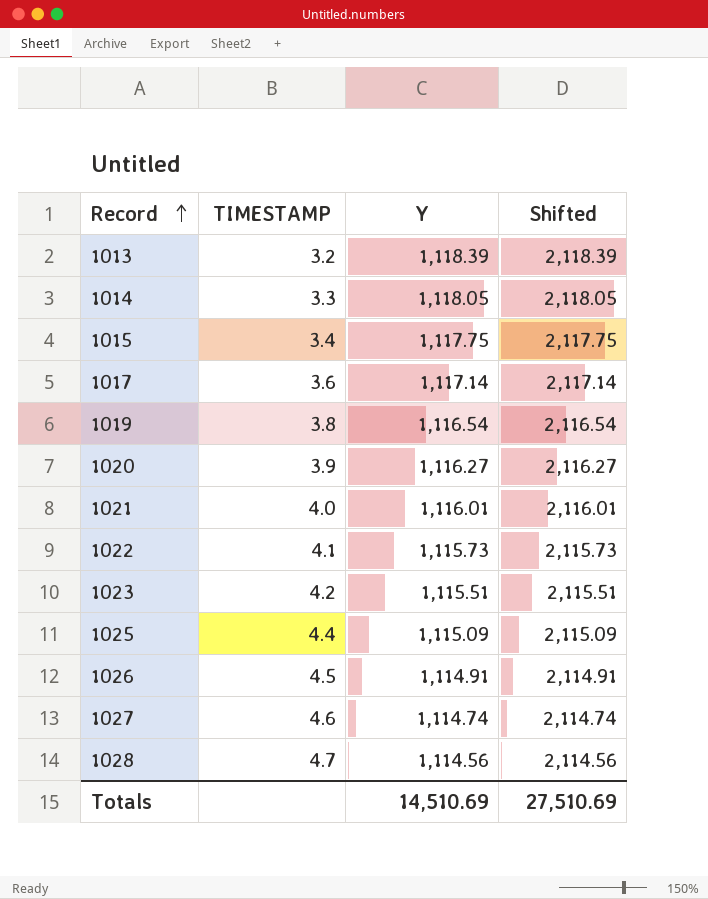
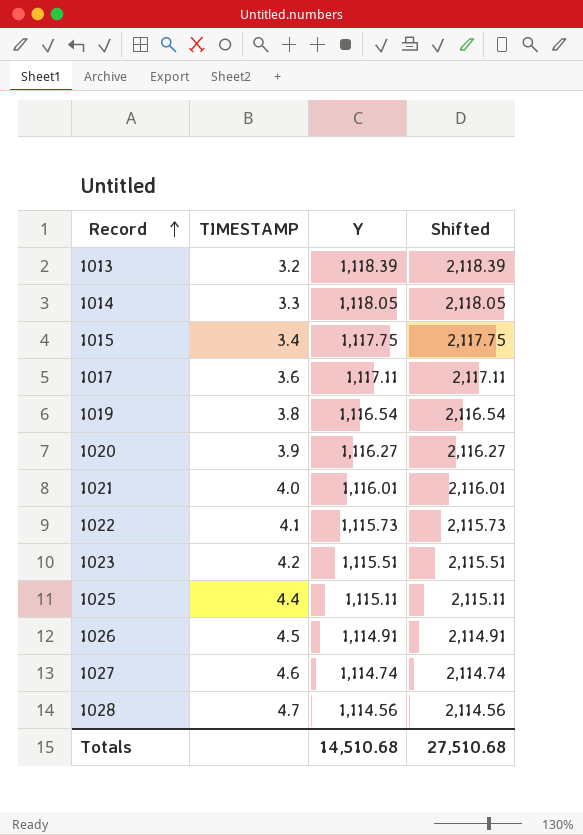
1017 | Y: 1,117.14 -> 1,117.11
1017 | Shifted: 2,117.14 -> 2,117.11
1025 | Y: 1,115.09 -> 1,115.11
1025 | Shifted: 2,115.09 -> 2,115.11
Totals | Y: 14,510.69 -> 14,510.68
Totals | Shifted: 27,510.69 -> 27,510.68

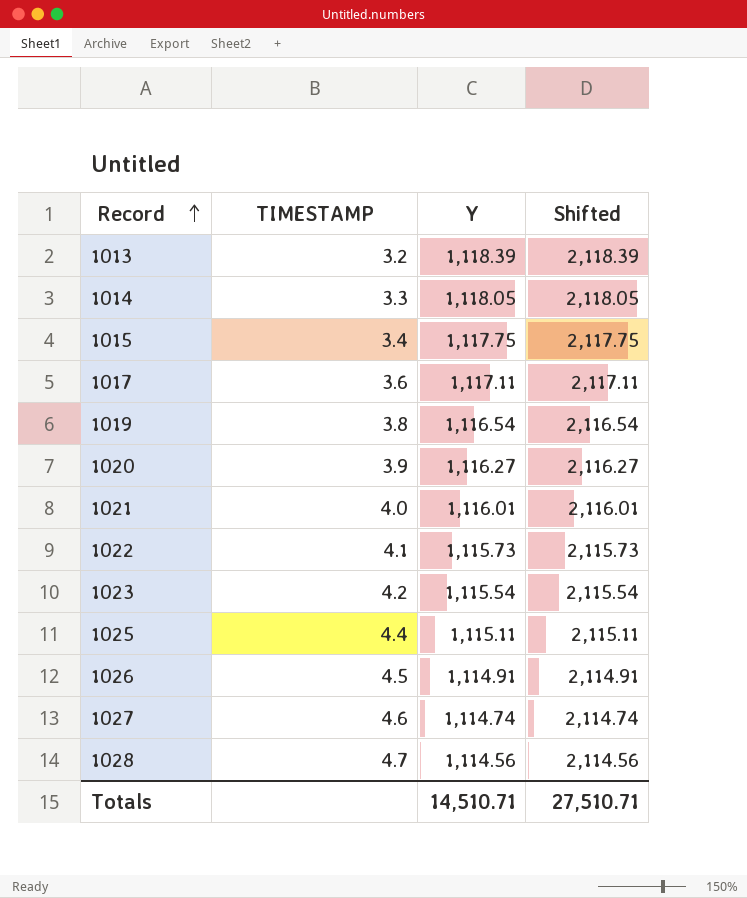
1023 | Y: 1,115.51 -> 1,115.54
1023 | Shifted: 2,115.51 -> 2,115.54
Totals | Y: 14,510.68 -> 14,510.71
Totals | Shifted: 27,510.68 -> 27,510.71

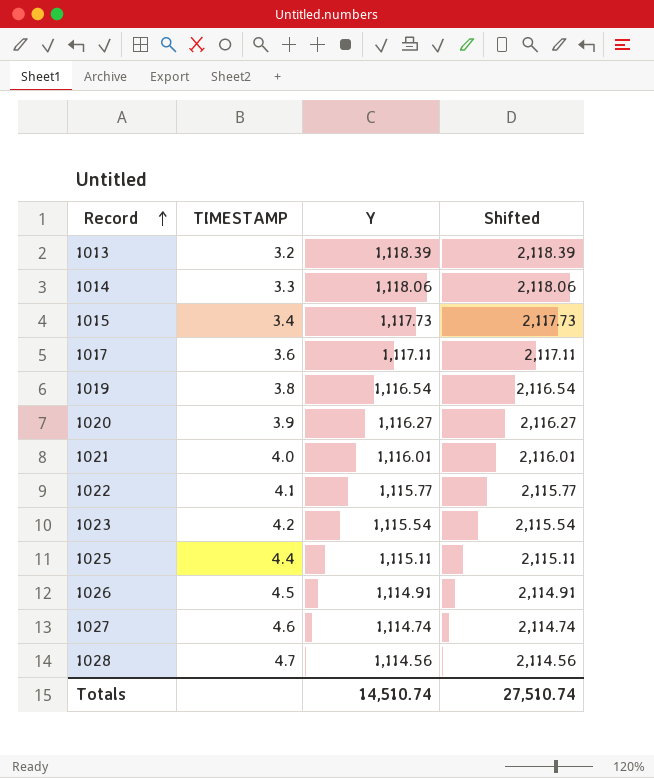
1014 | Y: 1,118.05 -> 1,118.06
1014 | Shifted: 2,118.05 -> 2,118.06
1015 | Y: 1,117.75 -> 1,117.73
1015 | Shifted: 2,117.75 -> 2,117.73
1022 | Y: 1,115.73 -> 1,115.77
1022 | Shifted: 2,115.73 -> 2,115.77
Totals | Y: 14,510.71 -> 14,510.74
Totals | Shifted: 27,510.71 -> 27,510.74

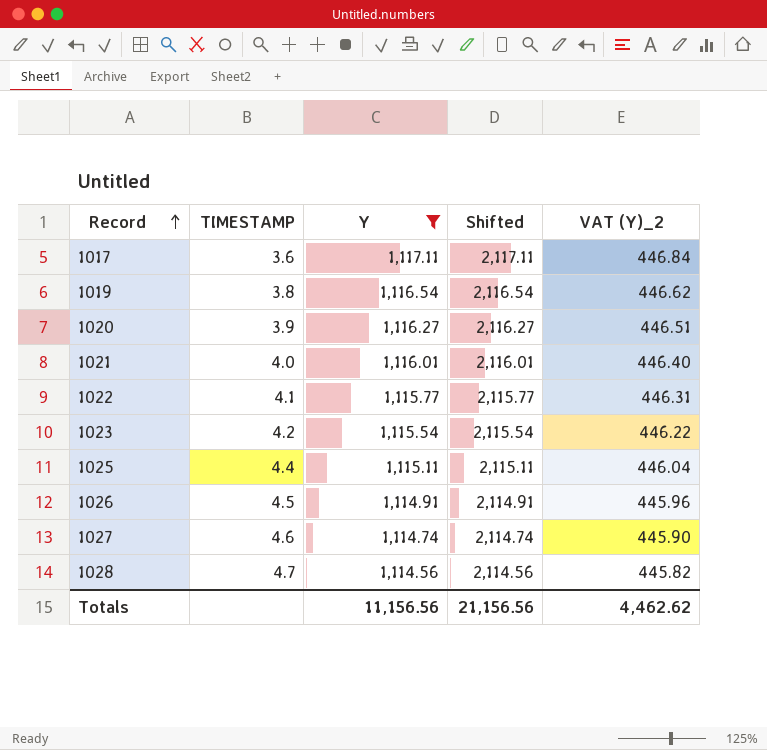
filter: none -> Y <= 1,117.11
column VAT (Y)_2 | formula: none -> [Y] * 0.4
Totals | Y: 14,510.74 -> 11,156.56
Totals | Shifted: 27,510.74 -> 21,156.56

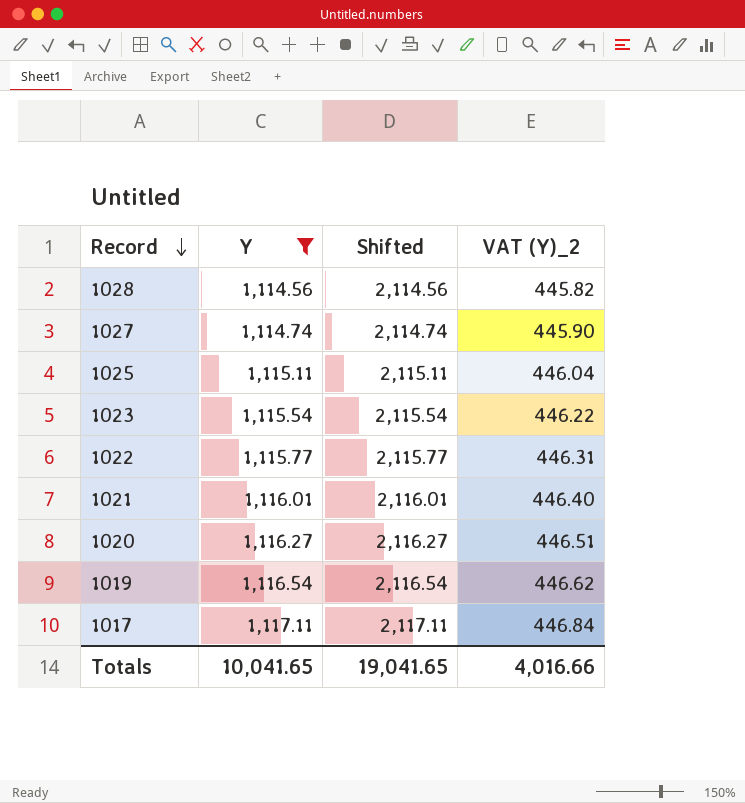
row order: Record ascending -> Record descending
column TIMESTAMP | position: 2 -> none
row 1026: 4.5 | 1,114.91 | 2,114.91 | 445.96 -> none
Totals | Y: 11,156.56 -> 10,041.65
Totals | Shifted: 21,156.56 -> 19,041.65
Totals | VAT (Y)_2: 4,462.62 -> 4,016.66

